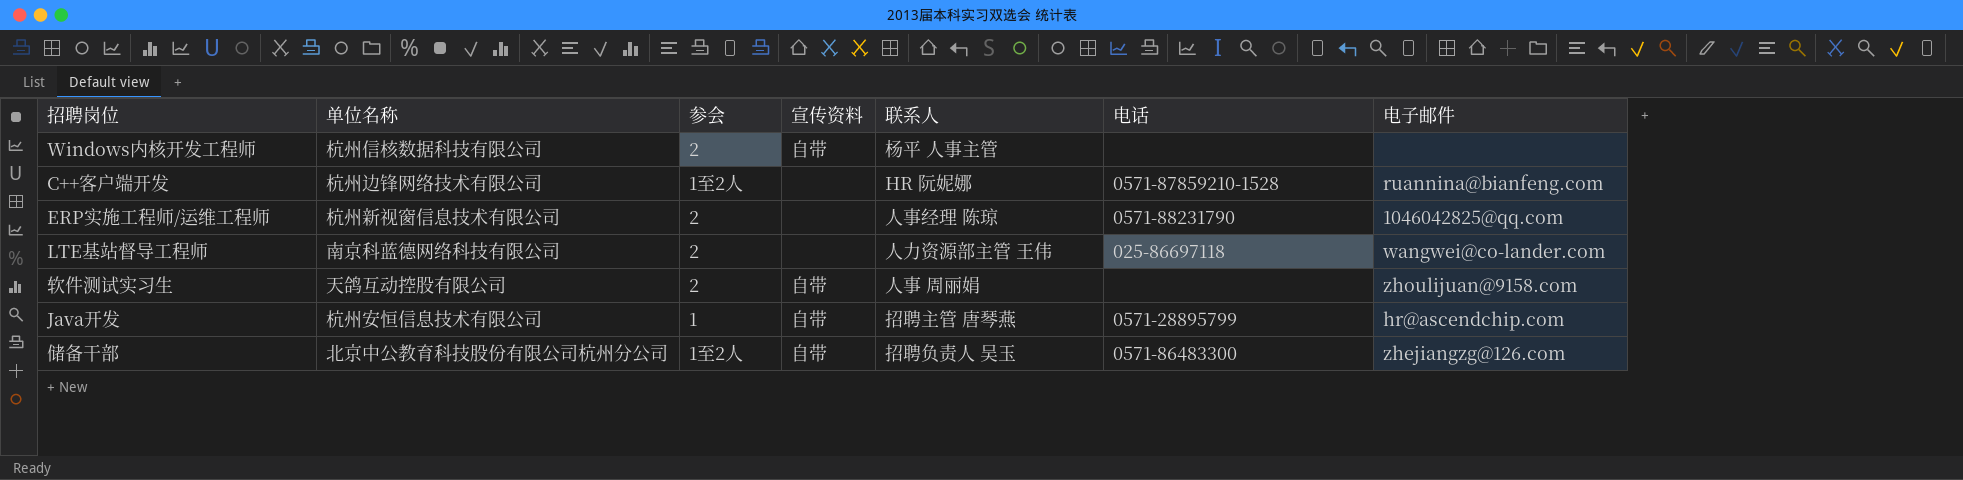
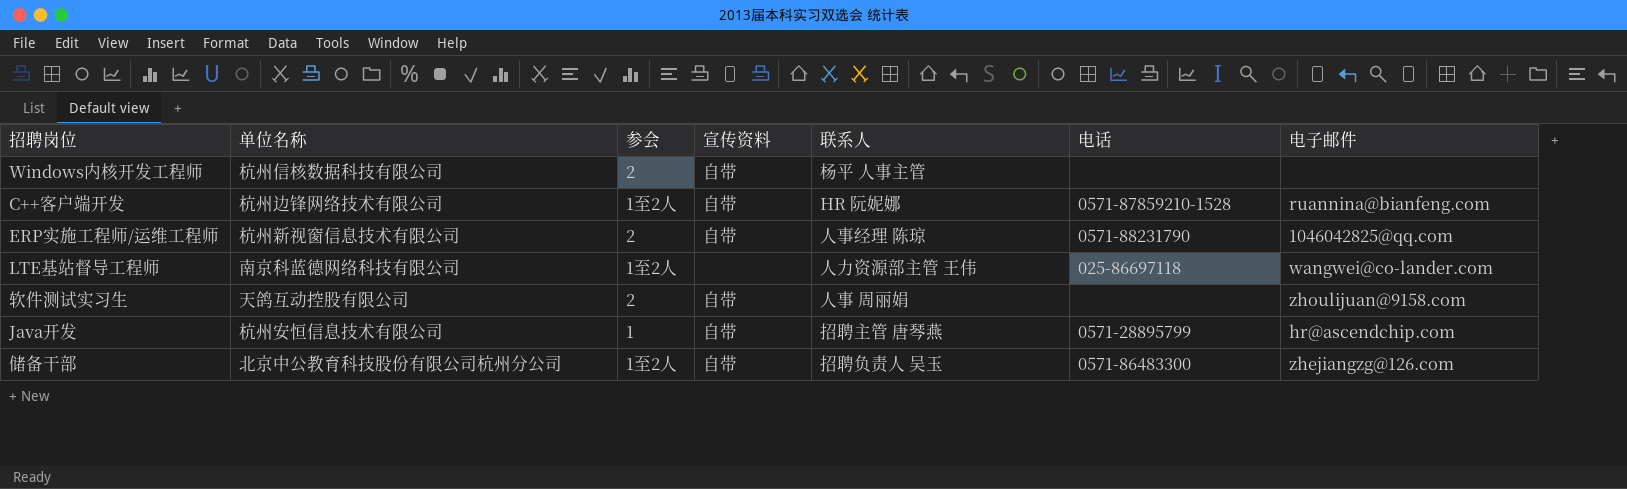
C++客户端开发 | 宣传资料: none -> 自带
ERP实施工程师/运维工程师 | 宣传资料: none -> 自带
LTE基站督导工程师 | 参会: 2 -> 1至2人

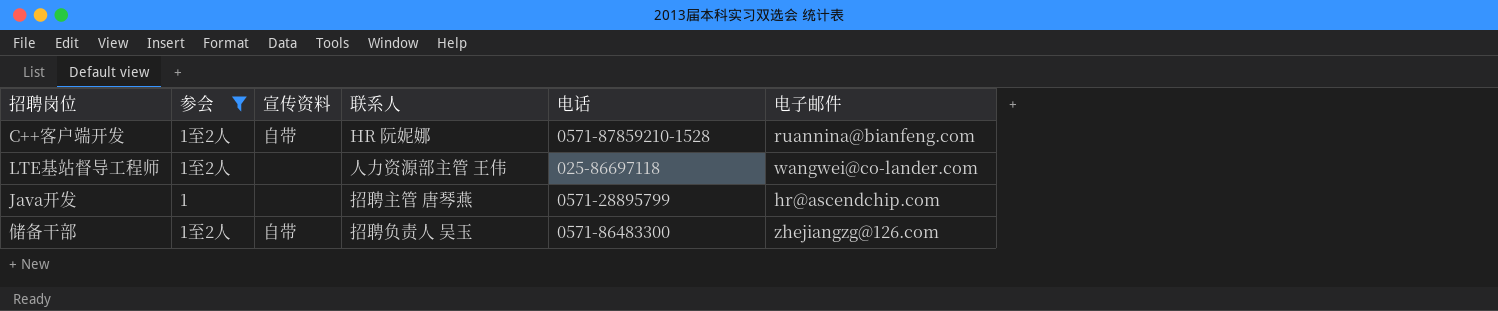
filter: none -> 参会 != 2
column 单位名称 | position: 2 -> none
Java开发 | 宣传资料: 自带 -> none

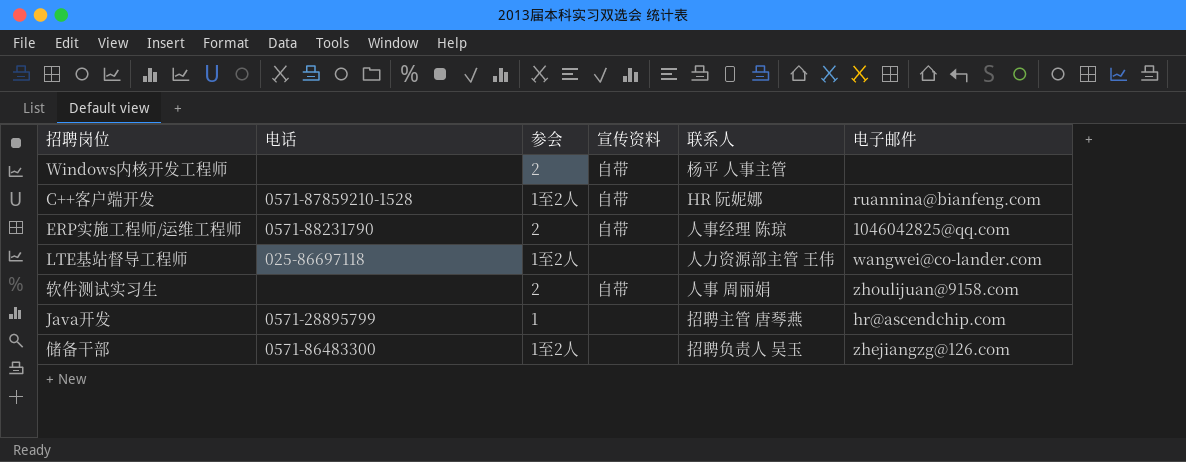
filter: 参会 != 2 -> none
column 电话 | position: 5 -> 2
储备干部 | 宣传资料: 自带 -> none

